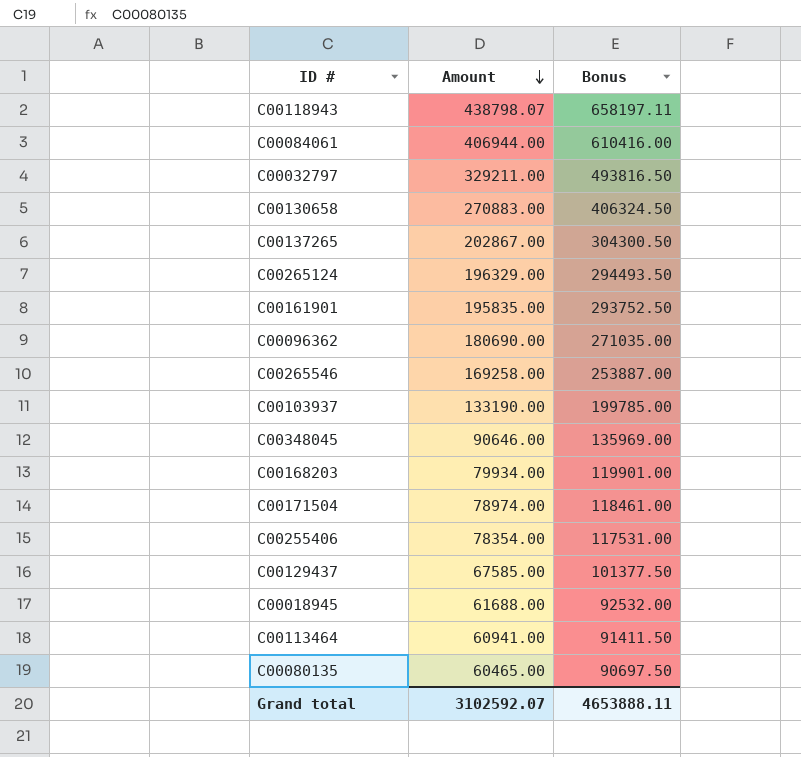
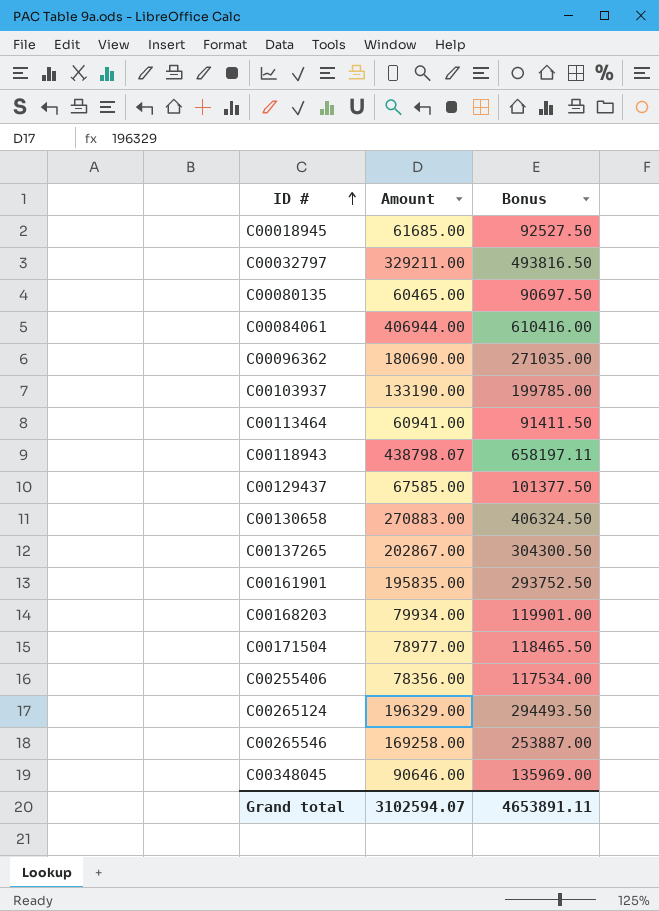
row order: Amount descending -> ID # ascending
C00018945 | Amount: 61688.00 -> 61685.00
C00018945 | Bonus: 92532.00 -> 92527.50
C00171504 | Amount: 78974.00 -> 78977.00
C00171504 | Bonus: 118461.00 -> 118465.50
C00255406 | Amount: 78354.00 -> 78356.00
C00255406 | Bonus: 117531.00 -> 117534.00
Grand total | Amount: 3102592.07 -> 3102594.07
Grand total | Bonus: 4653888.11 -> 4653891.11

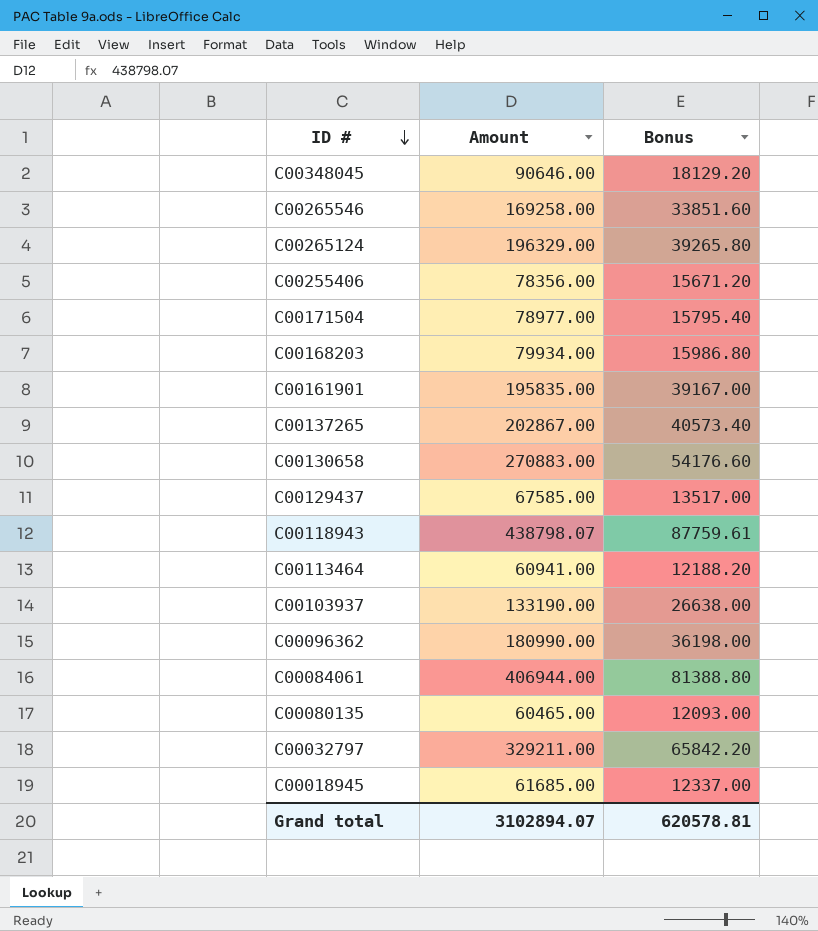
row order: ID # ascending -> ID # descending
column Bonus | formula: [Amount] * 1.5 -> [Amount] * 0.2
C00096362 | Amount: 180690.00 -> 180990.00
Grand total | Amount: 3102594.07 -> 3102894.07
Grand total | Bonus: 4653891.11 -> 620578.81

